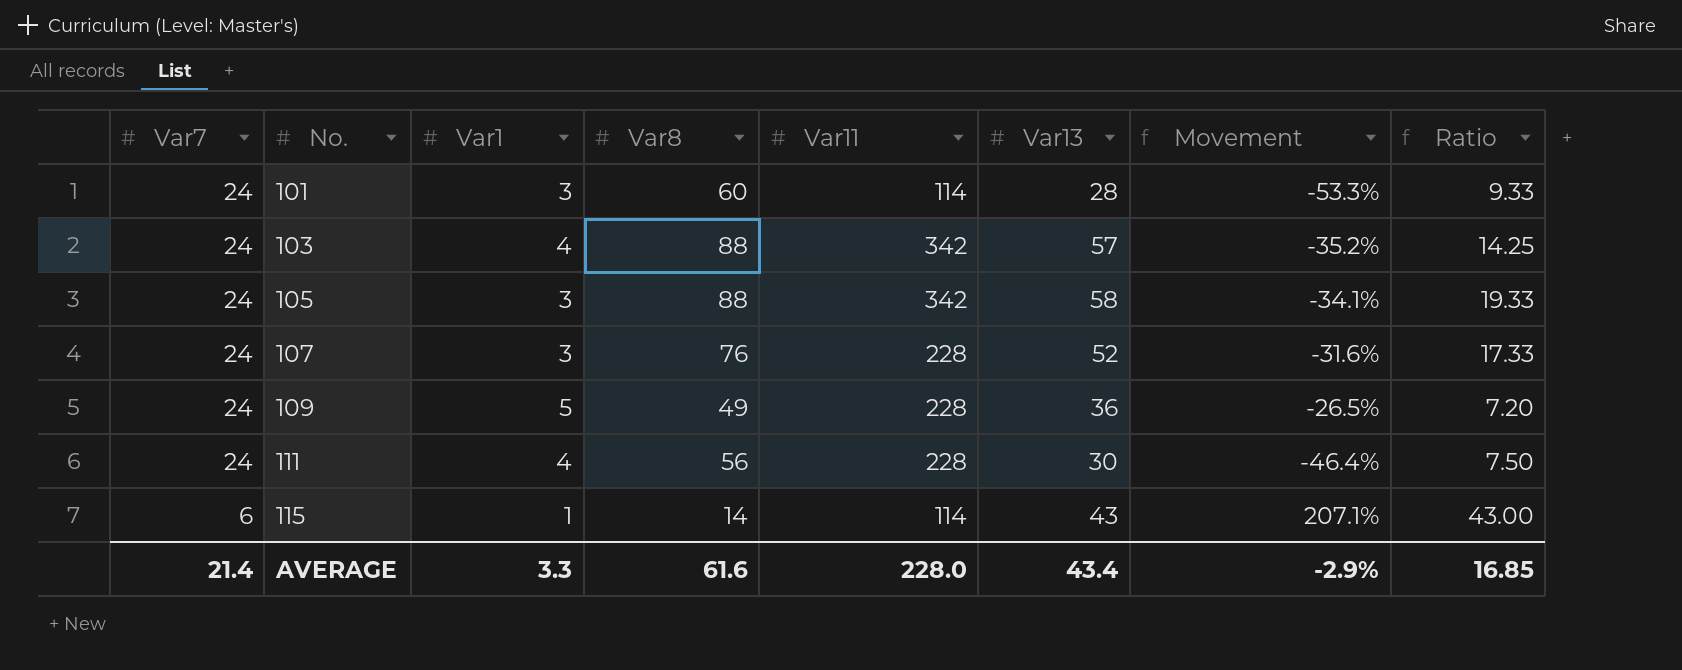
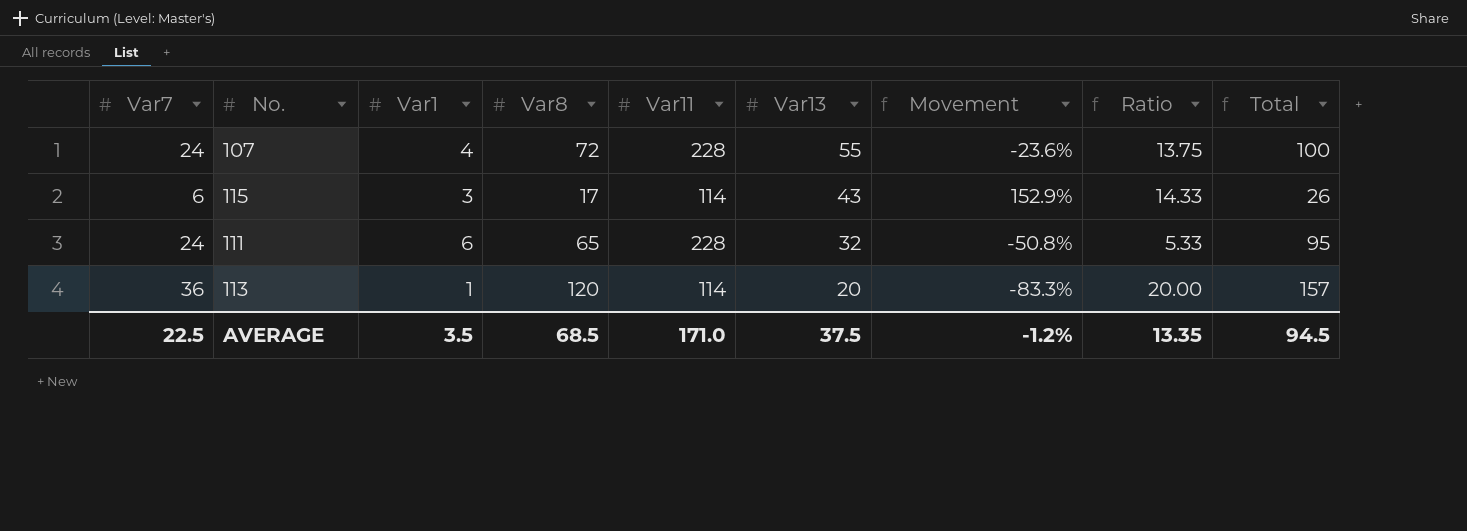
row order: Var7 descending -> Var13 descending
column Total | formula: none -> [Var7] + [Var1] + [Var8]
row 101: 24 | 3 | 60 | 114 | 28 | -53.3% | 9.33 -> none
row 103: 24 | 4 | 88 | 342 | 57 | -35.2% | 14.25 -> none
row 105: 24 | 3 | 88 | 342 | 58 | -34.1% | 19.33 -> none
row 109: 24 | 5 | 49 | 228 | 36 | -26.5% | 7.20 -> none
107 | Var1: 3 -> 4
107 | Var8: 76 -> 72
107 | Var13: 52 -> 55
107 | Movement: -31.6% -> -23.6%
107 | Ratio: 17.33 -> 13.75
115 | Var1: 1 -> 3
115 | Var8: 14 -> 17
115 | Movement: 207.1% -> 152.9%
115 | Ratio: 43.00 -> 14.33
111 | Var1: 4 -> 6
111 | Var8: 56 -> 65
111 | Var13: 30 -> 32
111 | Movement: -46.4% -> -50.8%
111 | Ratio: 7.50 -> 5.33
row 113: none -> 36 | 1 | 120 | 114 | 20 | -83.3% | 20.00 | 157
AVERAGE | Var7: 21.4 -> 22.5
AVERAGE | Var1: 3.3 -> 3.5
AVERAGE | Var8: 61.6 -> 68.5
AVERAGE | Var11: 228.0 -> 171.0
AVERAGE | Var13: 43.4 -> 37.5
AVERAGE | Movement: -2.9% -> -1.2%
AVERAGE | Ratio: 16.85 -> 13.35

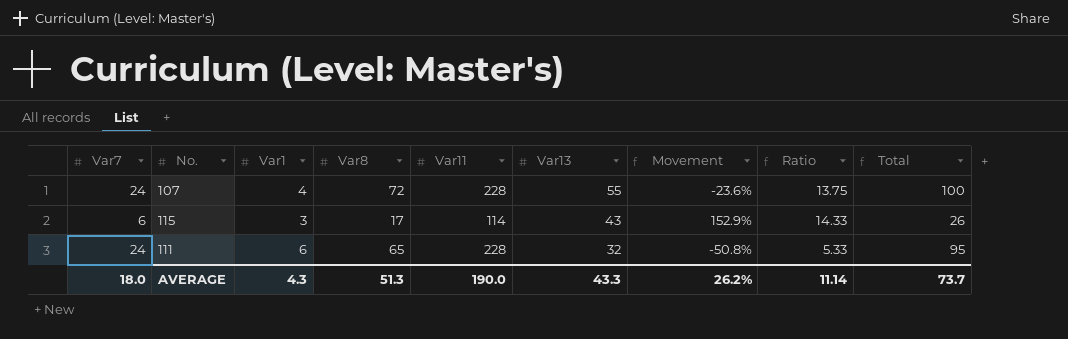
row 113: 36 | 1 | 120 | 114 | 20 | -83.3% | 20.00 | 157 -> none
AVERAGE | Var7: 22.5 -> 18.0
AVERAGE | Var1: 3.5 -> 4.3
AVERAGE | Var8: 68.5 -> 51.3
AVERAGE | Var11: 171.0 -> 190.0
AVERAGE | Var13: 37.5 -> 43.3
AVERAGE | Movement: -1.2% -> 26.2%
AVERAGE | Ratio: 13.35 -> 11.14
AVERAGE | Total: 94.5 -> 73.7

